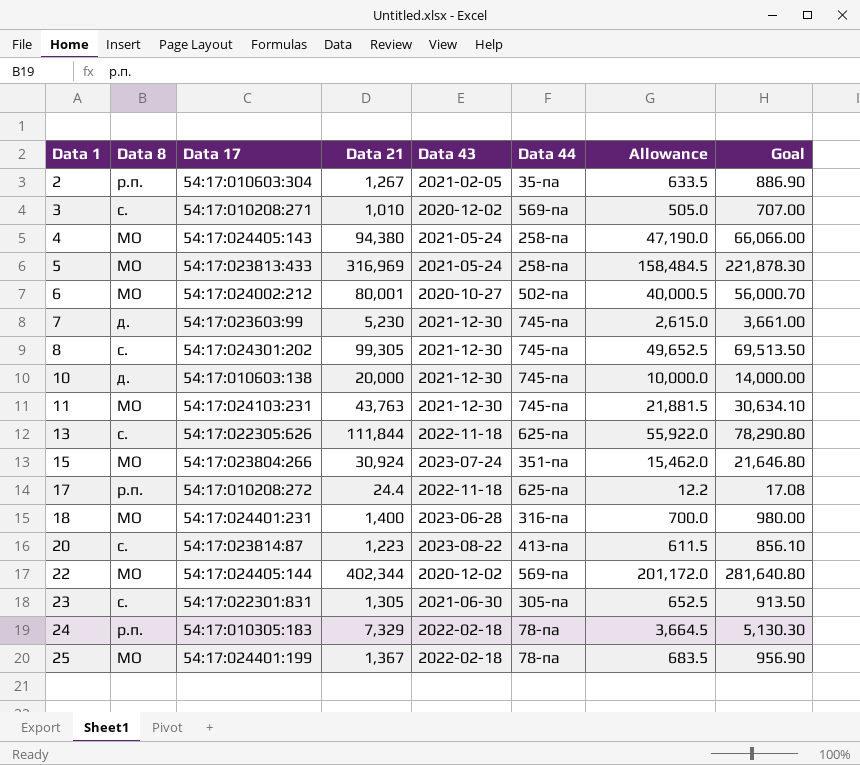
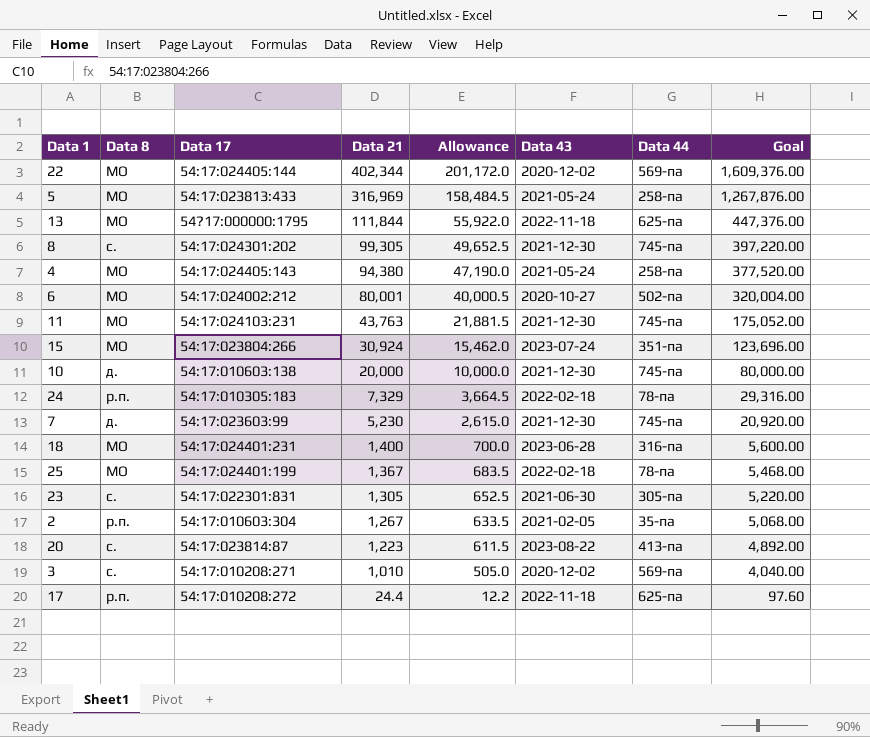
row order: Data 1 ascending -> Data 21 descending
column Allowance | position: 7 -> 5
column Goal | formula: [Data 21] * 0.7 -> [Data 21] * 4
13 | Data 8: с. -> МО
13 | Data 17: 54:17:022305:626 -> 54?17:000000:1795

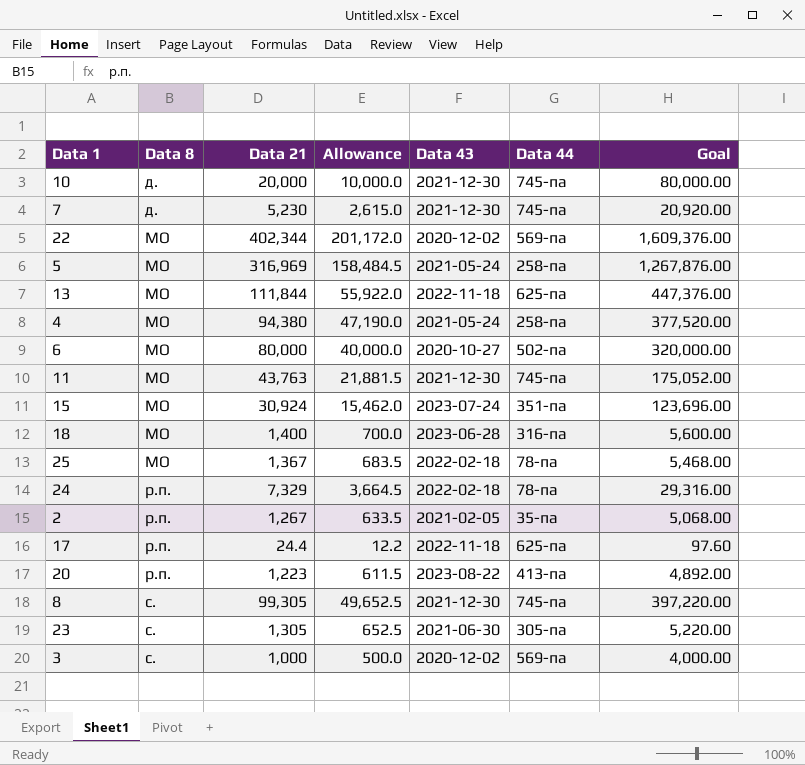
row order: Data 21 descending -> Data 8 ascending
column Data 17 | position: 3 -> none
6 | Data 21: 80,001 -> 80,000
6 | Allowance: 40,000.5 -> 40,000.0
6 | Goal: 320,004.00 -> 320,000.00
20 | Data 8: с. -> р.п.
3 | Data 21: 1,010 -> 1,000
3 | Allowance: 505.0 -> 500.0
3 | Goal: 4,040.00 -> 4,000.00

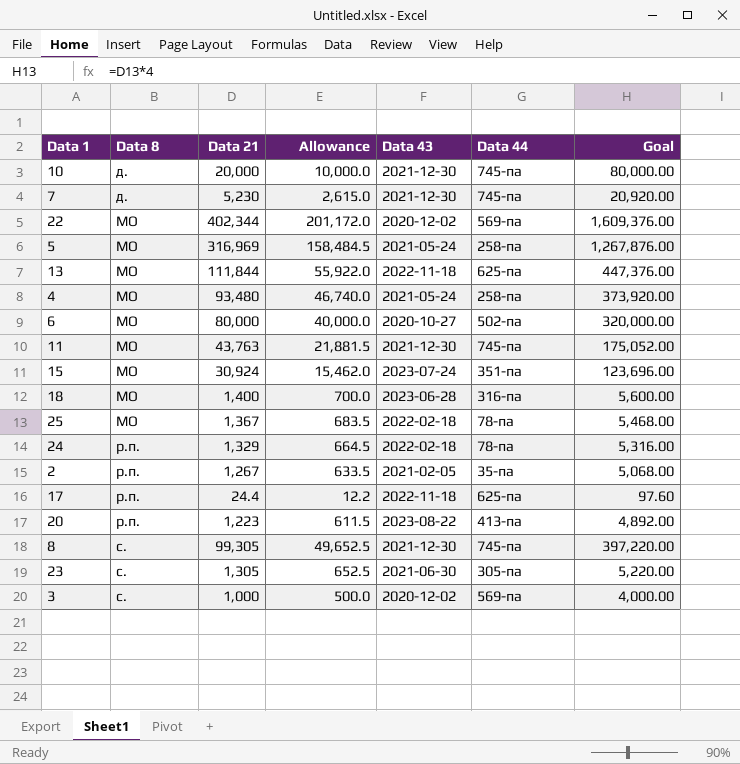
4 | Data 21: 94,380 -> 93,480
4 | Allowance: 47,190.0 -> 46,740.0
4 | Goal: 377,520.00 -> 373,920.00
24 | Data 21: 7,329 -> 1,329
24 | Allowance: 3,664.5 -> 664.5
24 | Goal: 29,316.00 -> 5,316.00

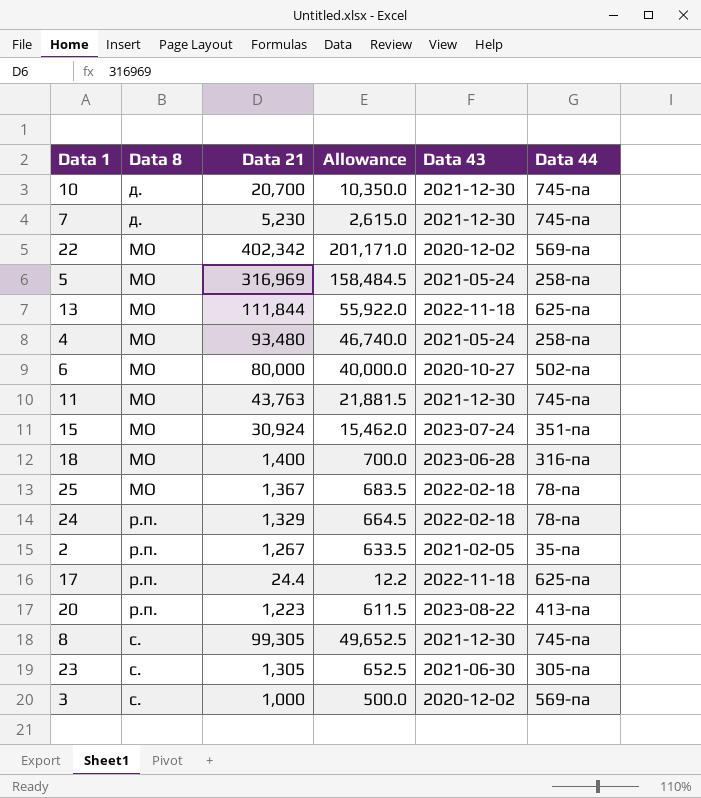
column Goal | formula: [Data 21] * 4 -> none
10 | Data 21: 20,000 -> 20,700
10 | Allowance: 10,000.0 -> 10,350.0
22 | Data 21: 402,344 -> 402,342
22 | Allowance: 201,172.0 -> 201,171.0

